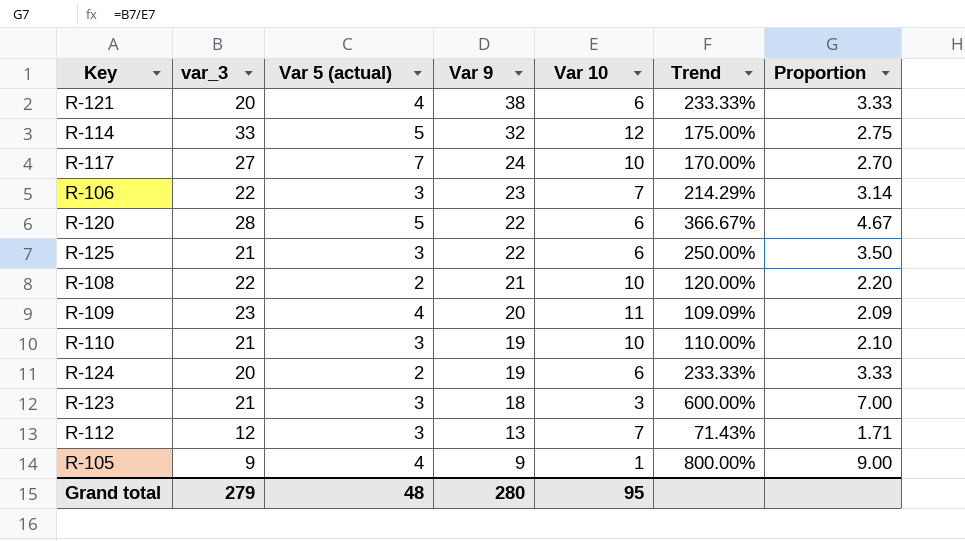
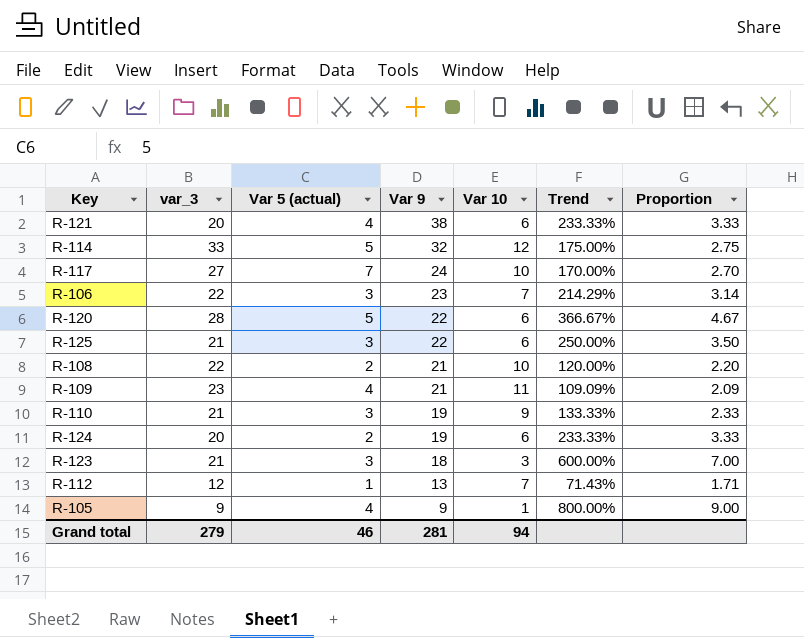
R-109 | Var 9: 20 -> 21
R-110 | Var 10: 10 -> 9
R-110 | Trend: 110.00% -> 133.33%
R-110 | Proportion: 2.10 -> 2.33
R-112 | Var 5 (actual): 3 -> 1
Grand total | Var 5 (actual): 48 -> 46
Grand total | Var 9: 280 -> 281
Grand total | Var 10: 95 -> 94

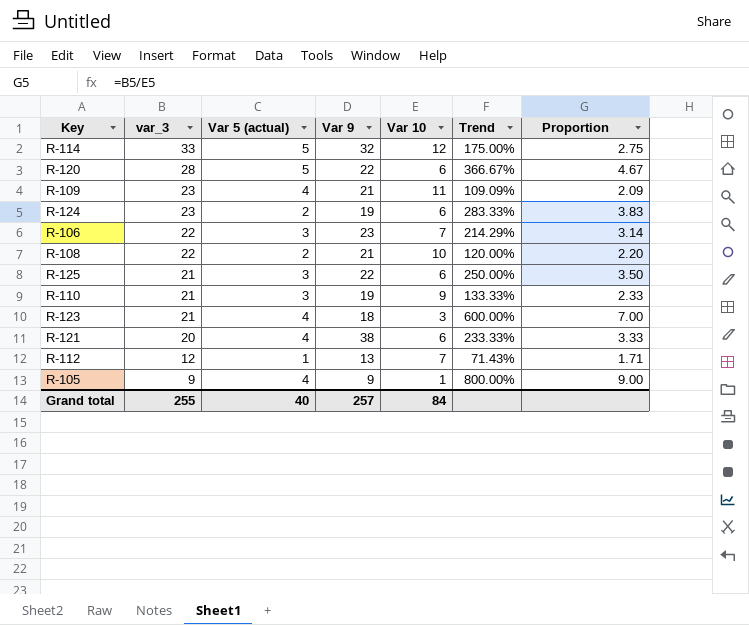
row order: Var 9 descending -> var_3 descending
row R-117: 27 | 7 | 24 | 10 | 170.00% | 2.70 -> none
R-124 | var_3: 20 -> 23
R-124 | Trend: 233.33% -> 283.33%
R-124 | Proportion: 3.33 -> 3.83
R-123 | Var 5 (actual): 3 -> 4
Grand total | var_3: 279 -> 255
Grand total | Var 5 (actual): 46 -> 40
Grand total | Var 9: 281 -> 257
Grand total | Var 10: 94 -> 84

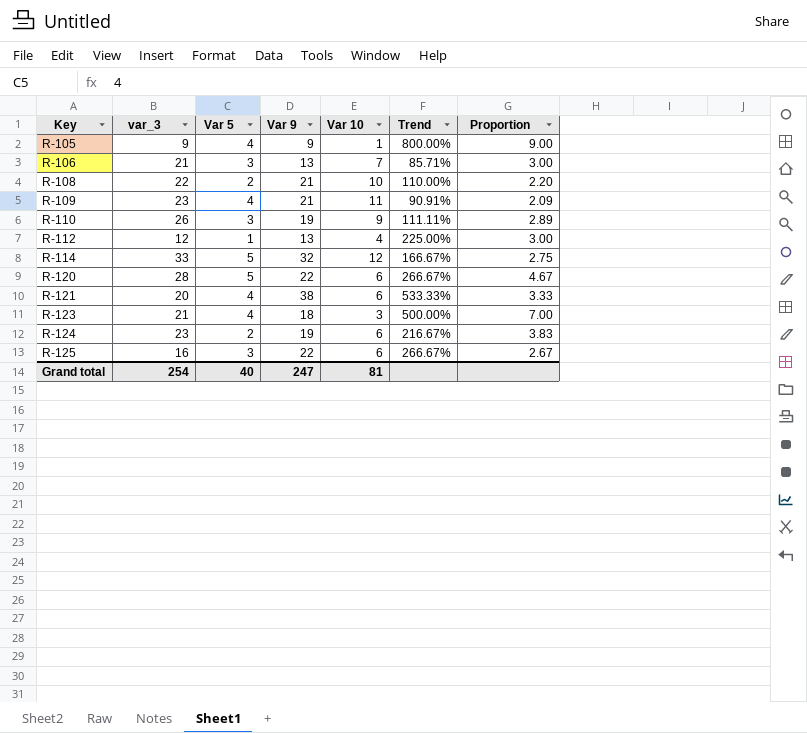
row order: var_3 descending -> Key ascending
column name: Var 5 (actual) -> Var 5
column Trend | formula: ([var_3] - [Var 10]) / [Var 10] -> ([Var 9] - [Var 10]) / [Var 10]
R-106 | var_3: 22 -> 21
R-106 | Var 9: 23 -> 13
R-106 | Proportion: 3.14 -> 3.00
R-110 | var_3: 21 -> 26
R-110 | Proportion: 2.33 -> 2.89
R-112 | Var 10: 7 -> 4
R-112 | Proportion: 1.71 -> 3.00
R-125 | var_3: 21 -> 16
R-125 | Proportion: 3.50 -> 2.67
Grand total | var_3: 255 -> 254
Grand total | Var 9: 257 -> 247
Grand total | Var 10: 84 -> 81

